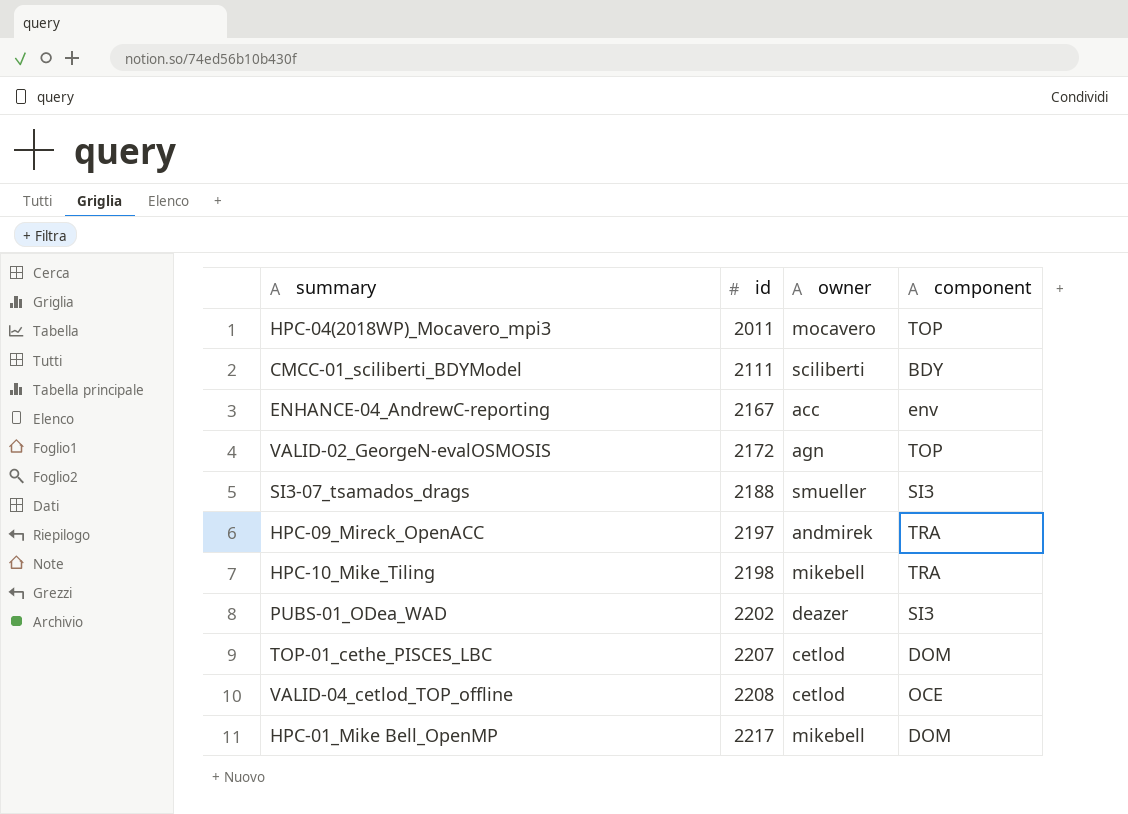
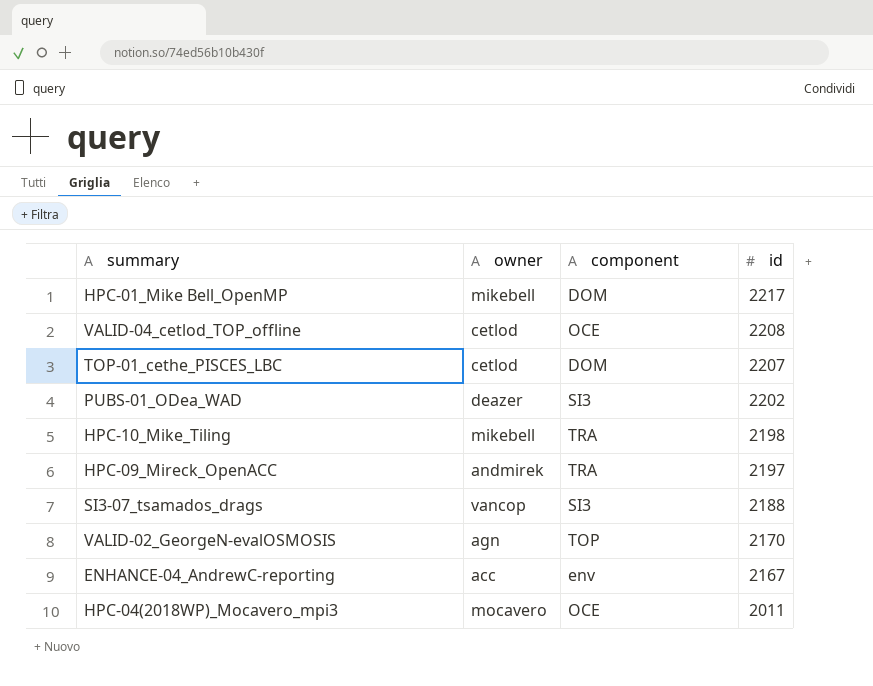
row order: id ascending -> id descending
column id | position: 2 -> 4
row CMCC-01_sciliberti_BDYModel: 2111 | sciliberti | BDY -> none
SI3-07_tsamados_drags | owner: smueller -> vancop
VALID-02_GeorgeN-evalOSMOSIS | id: 2172 -> 2170
HPC-04(2018WP)_Mocavero_mpi3 | component: TOP -> OCE

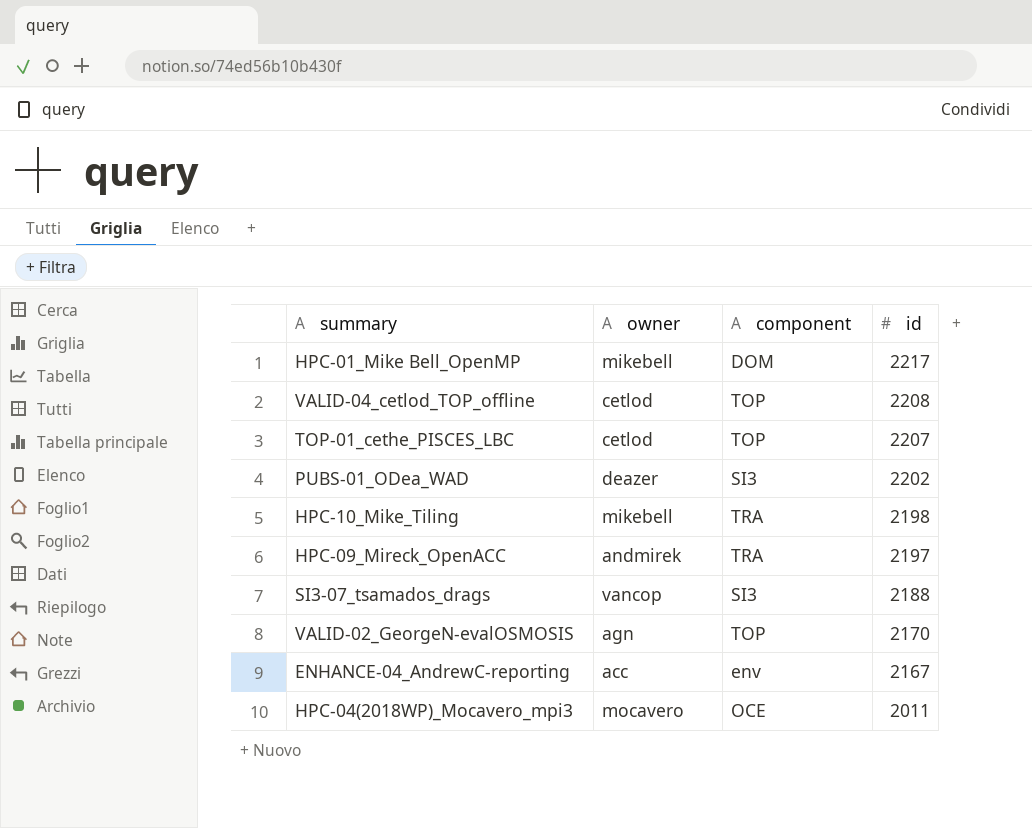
VALID-04_cetlod_TOP_offline | component: OCE -> TOP
TOP-01_cethe_PISCES_LBC | component: DOM -> TOP

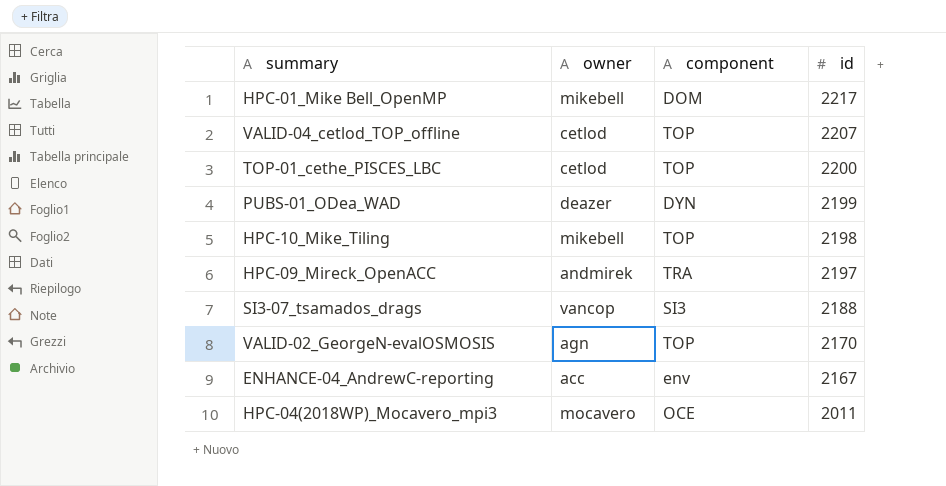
VALID-04_cetlod_TOP_offline | id: 2208 -> 2207
TOP-01_cethe_PISCES_LBC | id: 2207 -> 2200
PUBS-01_ODea_WAD | component: SI3 -> DYN
PUBS-01_ODea_WAD | id: 2202 -> 2199
HPC-10_Mike_Tiling | component: TRA -> TOP

